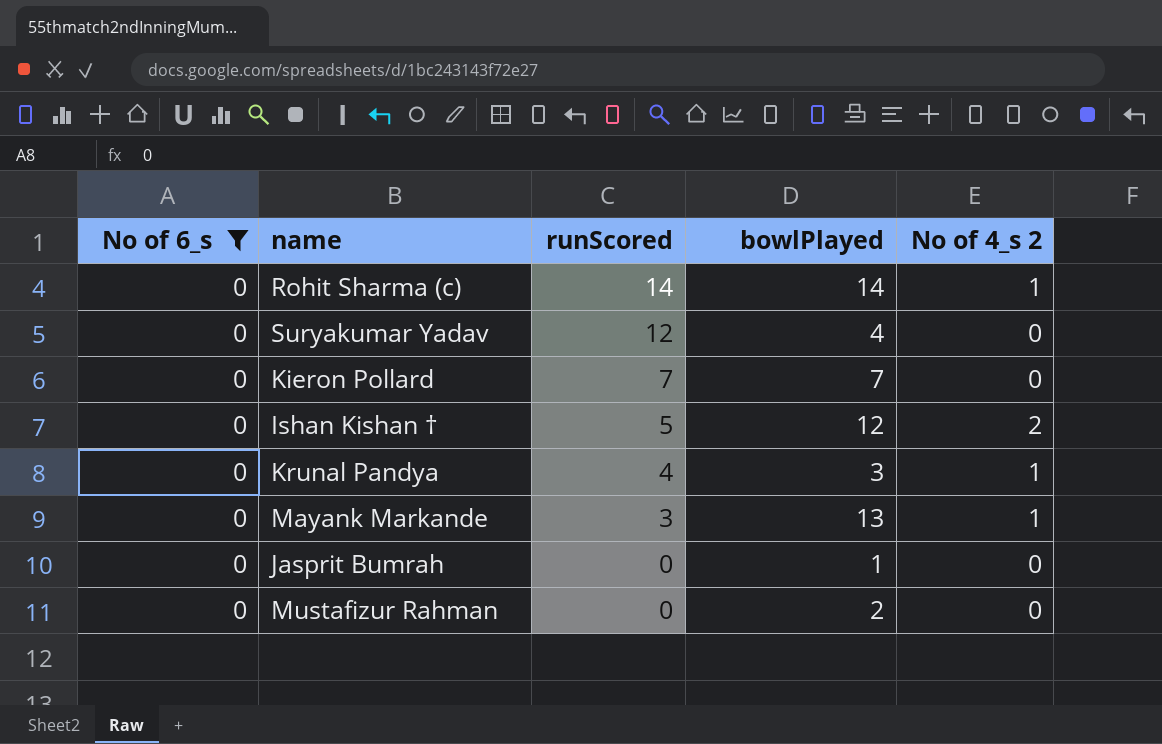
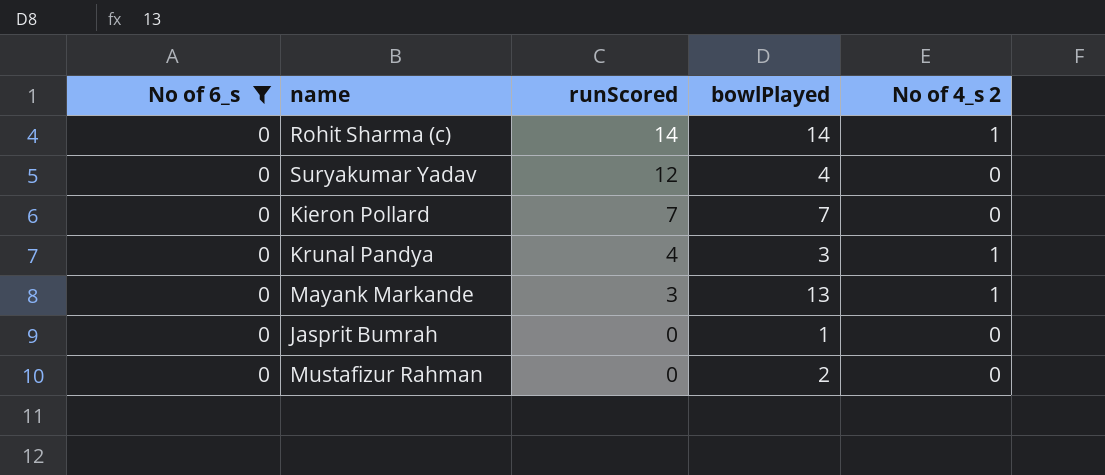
row Ishan Kishan †: 0 | 5 | 12 | 2 -> none

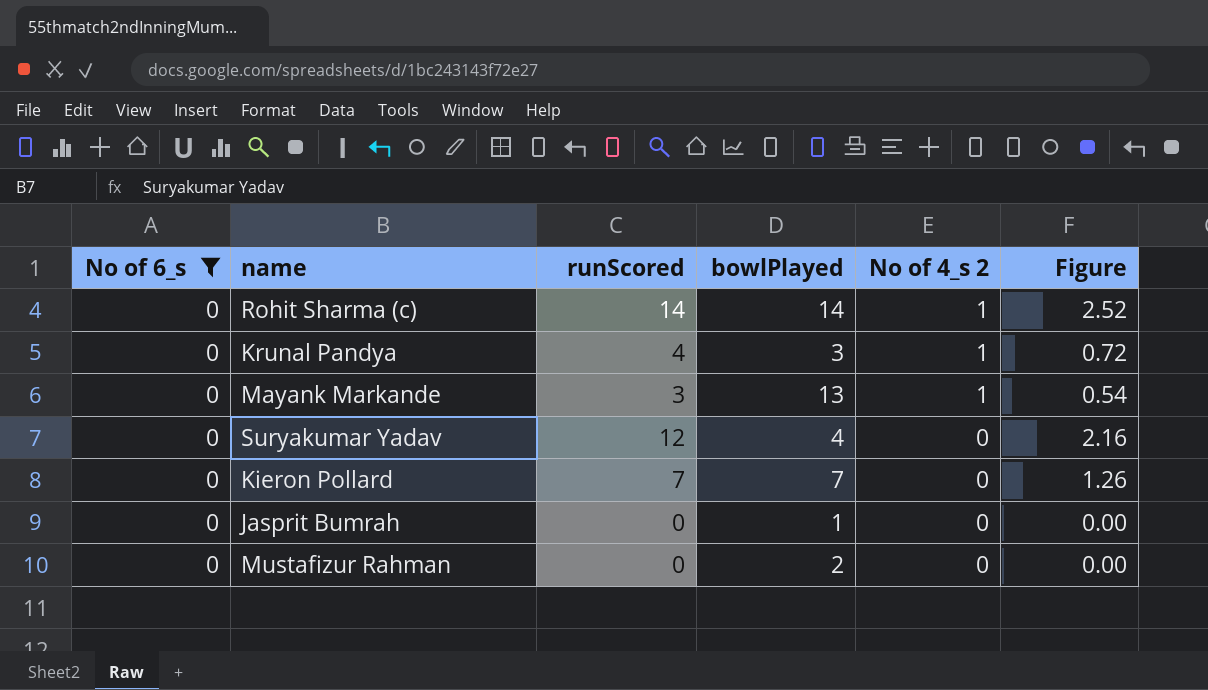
row order: runScored descending -> No of 4_s 2 descending
column Figure | formula: none -> [runScored] * 0.18

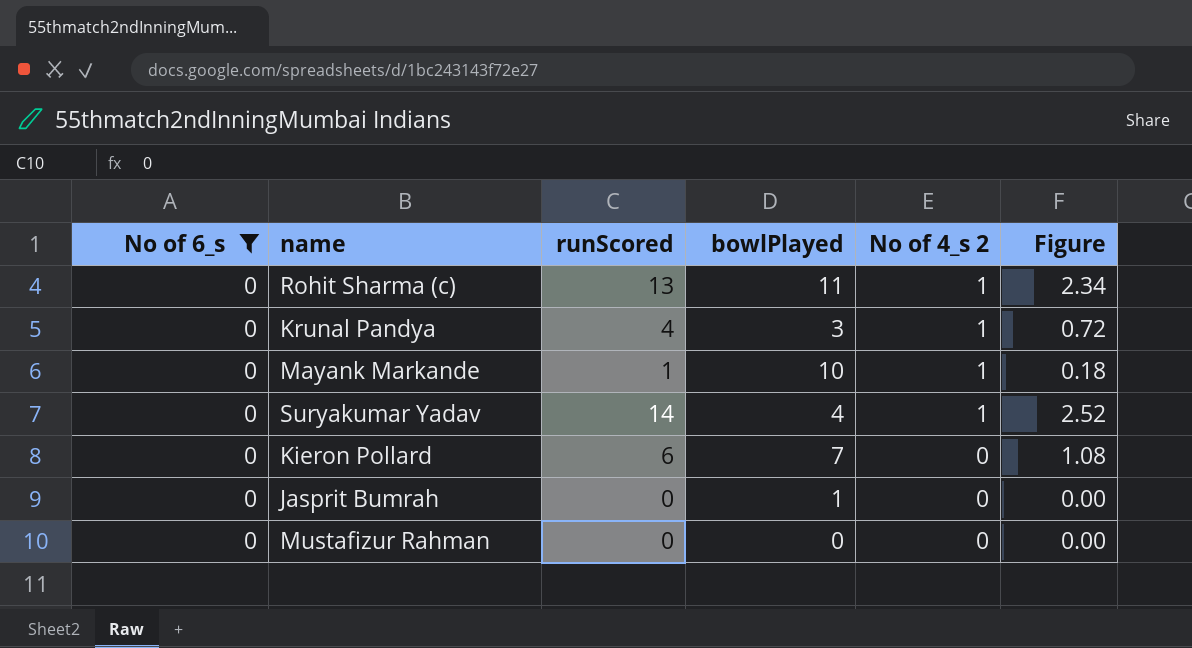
Rohit Sharma (c) | runScored: 14 -> 13
Rohit Sharma (c) | bowlPlayed: 14 -> 11
Rohit Sharma (c) | Figure: 2.52 -> 2.34
Mayank Markande | runScored: 3 -> 1
Mayank Markande | bowlPlayed: 13 -> 10
Mayank Markande | Figure: 0.54 -> 0.18
Suryakumar Yadav | runScored: 12 -> 14
Suryakumar Yadav | No of 4_s 2: 0 -> 1
Suryakumar Yadav | Figure: 2.16 -> 2.52
Kieron Pollard | runScored: 7 -> 6
Kieron Pollard | Figure: 1.26 -> 1.08
Mustafizur Rahman | bowlPlayed: 2 -> 0

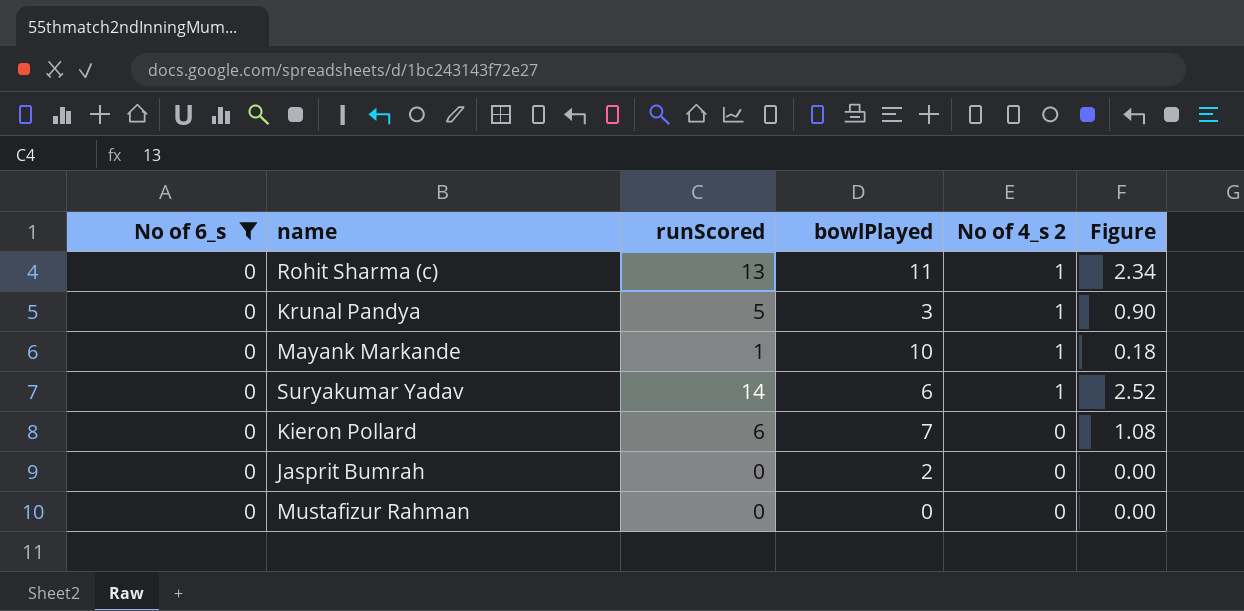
Krunal Pandya | runScored: 4 -> 5
Krunal Pandya | Figure: 0.72 -> 0.90
Suryakumar Yadav | bowlPlayed: 4 -> 6
Jasprit Bumrah | bowlPlayed: 1 -> 2

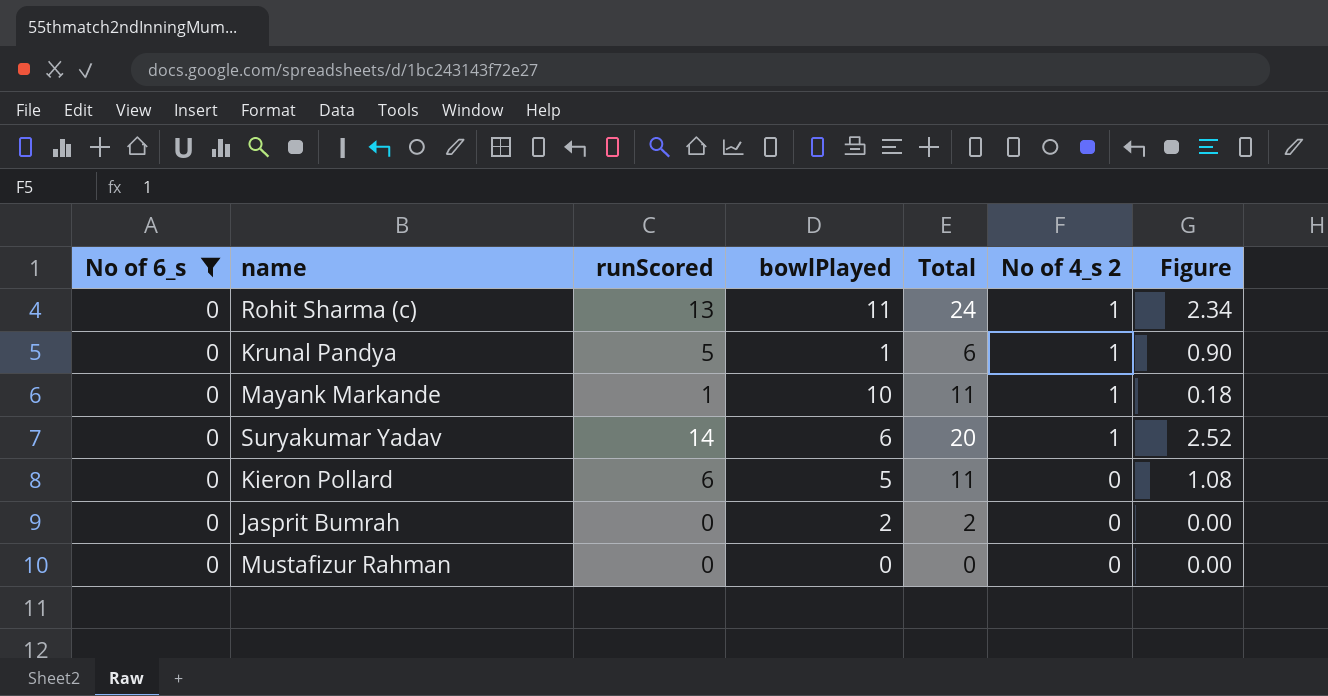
column Total | formula: none -> [runScored] + [bowlPlayed]
Krunal Pandya | bowlPlayed: 3 -> 1
Kieron Pollard | bowlPlayed: 7 -> 5

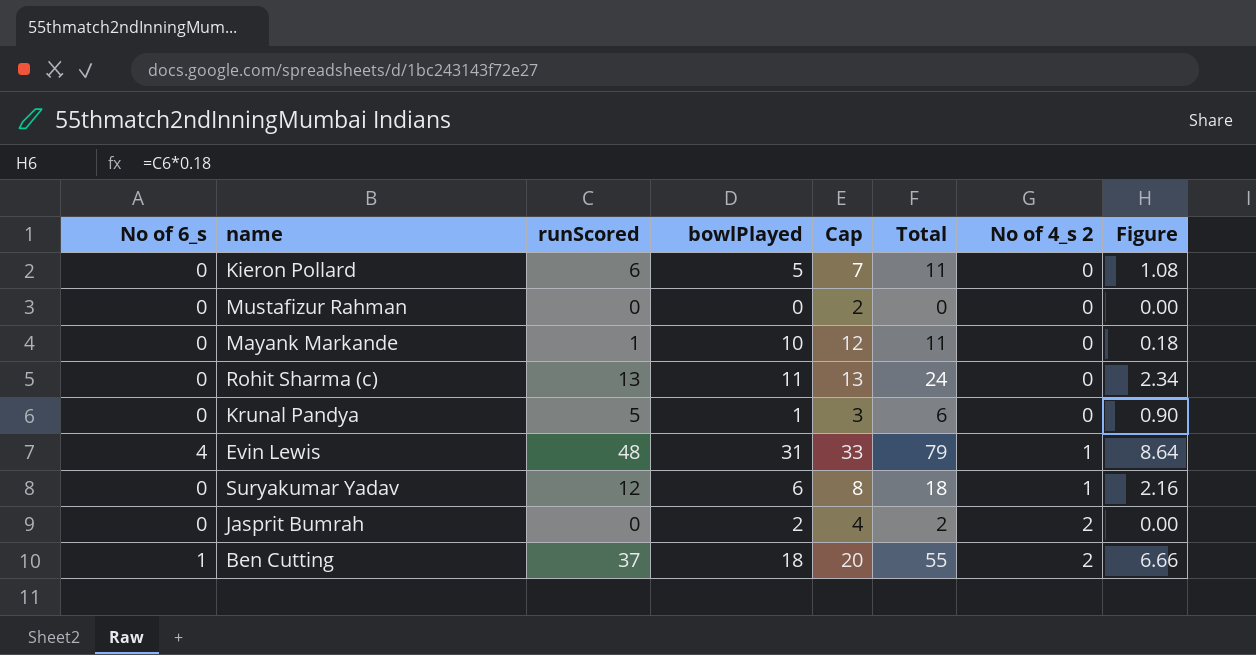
filter: No of 6_s = 0 -> none
row order: No of 4_s 2 descending -> No of 4_s 2 ascending
column Cap | formula: none -> [bowlPlayed] + 2
Mayank Markande | No of 4_s 2: 1 -> 0
Rohit Sharma (c) | No of 4_s 2: 1 -> 0
Krunal Pandya | No of 4_s 2: 1 -> 0
Suryakumar Yadav | runScored: 14 -> 12
Suryakumar Yadav | Total: 20 -> 18
Suryakumar Yadav | Figure: 2.52 -> 2.16
Jasprit Bumrah | No of 4_s 2: 0 -> 2

